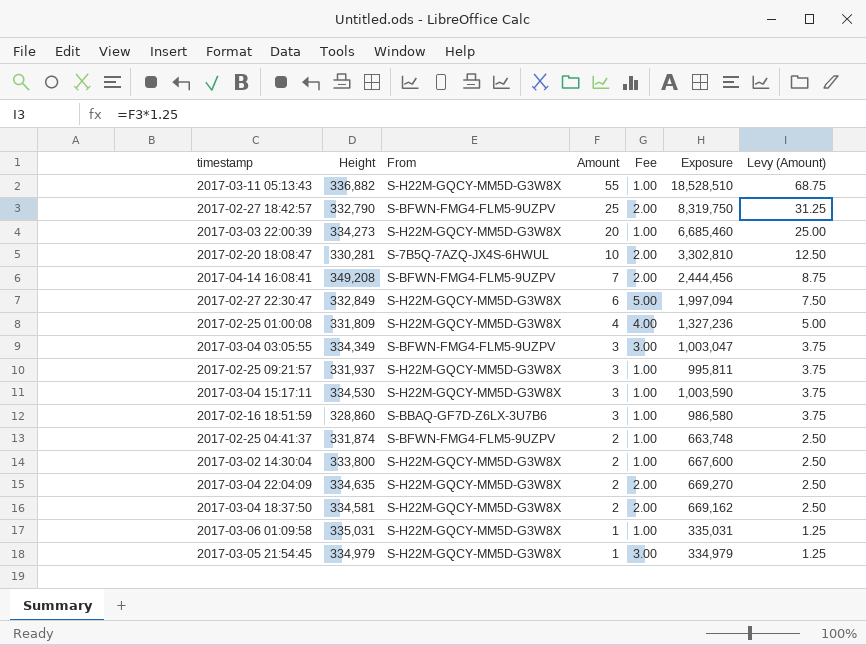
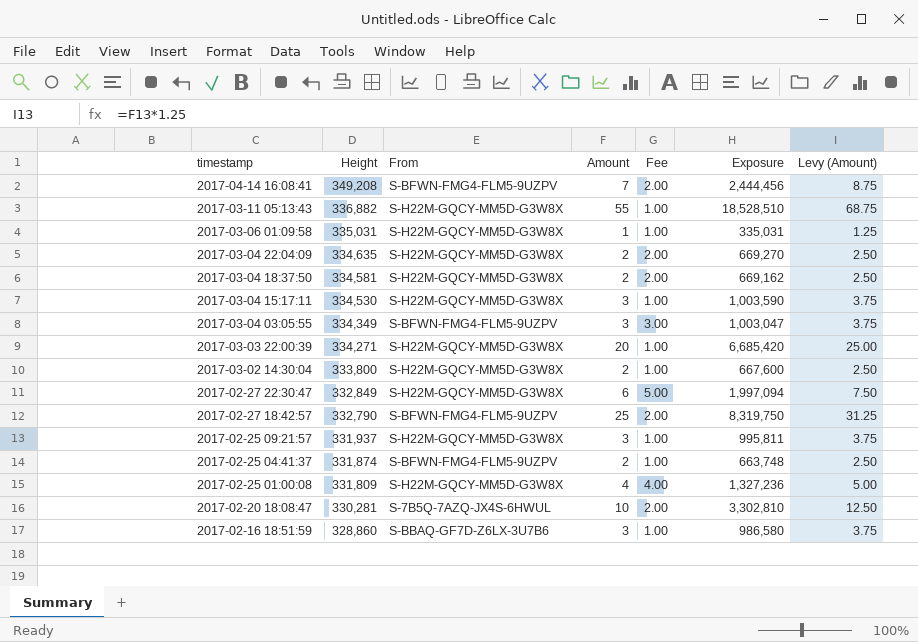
row order: Amount descending -> timestamp descending
row 2017-03-05 21:54:45: 334,979 | S-H22M-GQCY-MM5D-G3W8X | 1 | 3.00 | 334,979 | 1.25 -> none
2017-03-03 22:00:39 | Height: 334,273 -> 334,271
2017-03-03 22:00:39 | Exposure: 6,685,460 -> 6,685,420

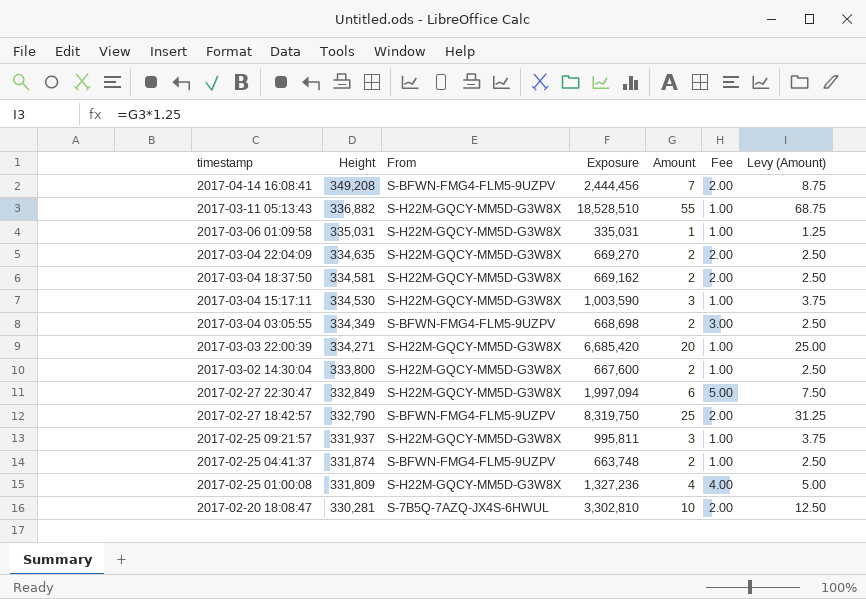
column Exposure | position: 6 -> 4
row 2017-02-16 18:51:59: 328,860 | S-BBAQ-GF7D-Z6LX-3U7B6 | 3 | 1.00 | 986,580 | 3.75 -> none
2017-03-04 03:05:55 | Exposure: 1,003,047 -> 668,698
2017-03-04 03:05:55 | Amount: 3 -> 2
2017-03-04 03:05:55 | Levy (Amount): 3.75 -> 2.50

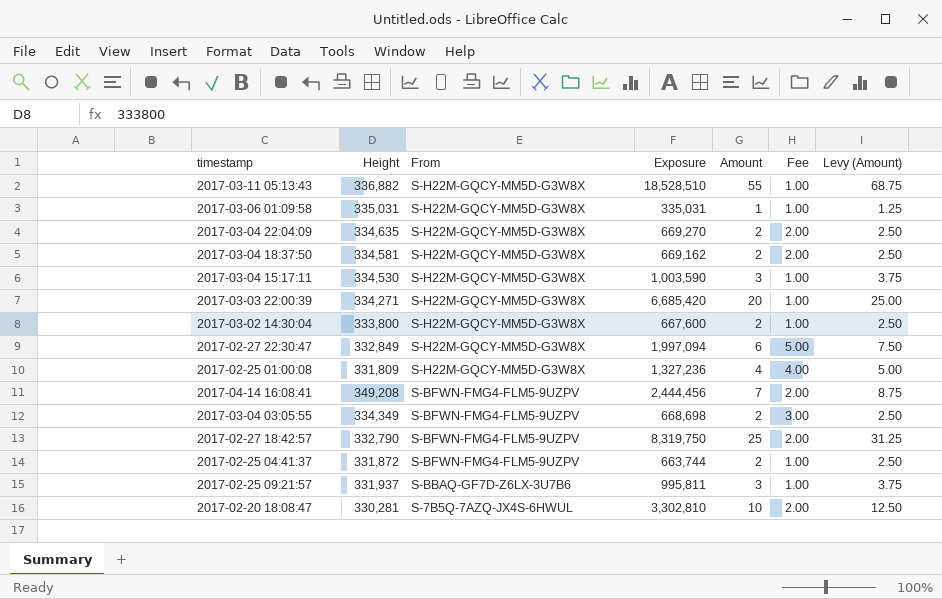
row order: timestamp descending -> From descending
2017-02-25 04:41:37 | Height: 331,874 -> 331,872
2017-02-25 04:41:37 | Exposure: 663,748 -> 663,744
2017-02-25 09:21:57 | From: S-H22M-GQCY-MM5D-G3W8X -> S-BBAQ-GF7D-Z6LX-3U7B6

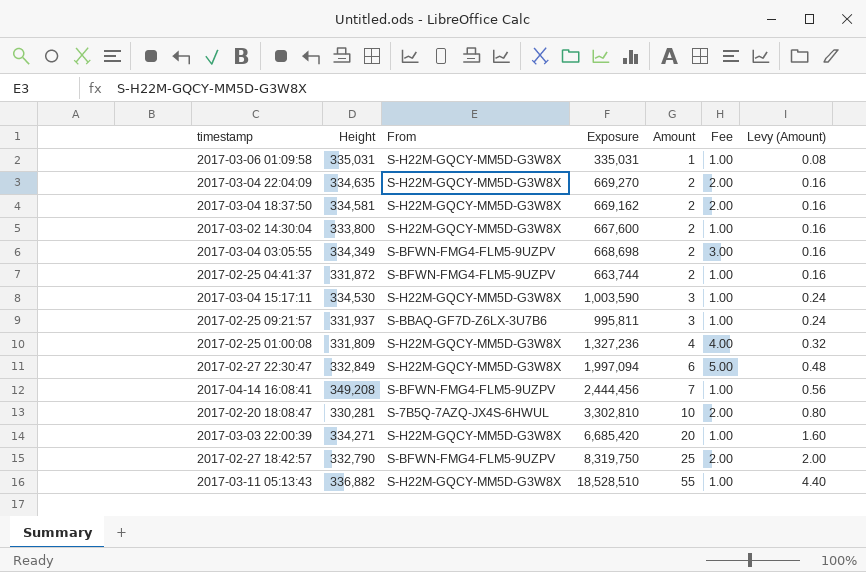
row order: From descending -> Amount ascending
column Levy (Amount) | formula: [Amount] * 1.25 -> [Amount] * 0.08
2017-04-14 16:08:41 | Fee: 2.00 -> 1.00

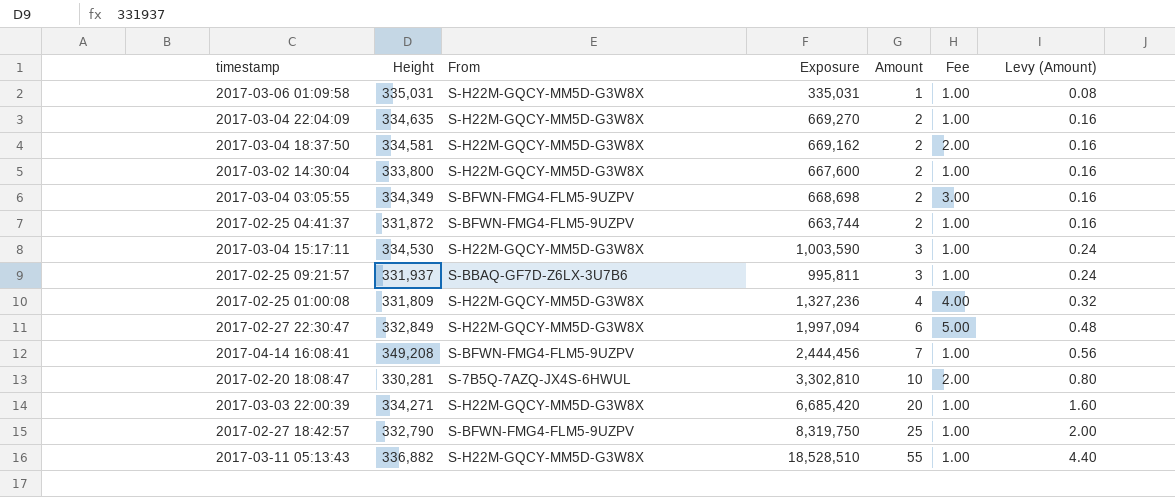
2017-03-04 22:04:09 | Fee: 2.00 -> 1.00
2017-02-27 18:42:57 | Fee: 2.00 -> 1.00

